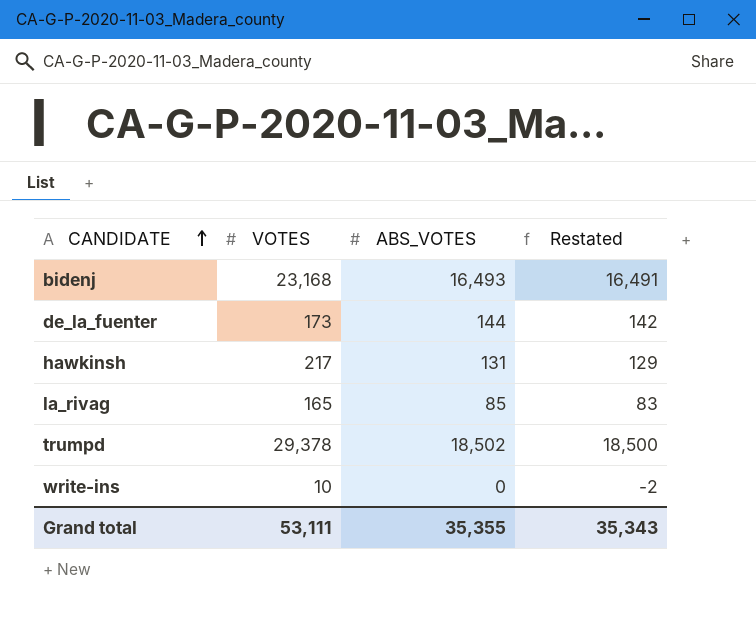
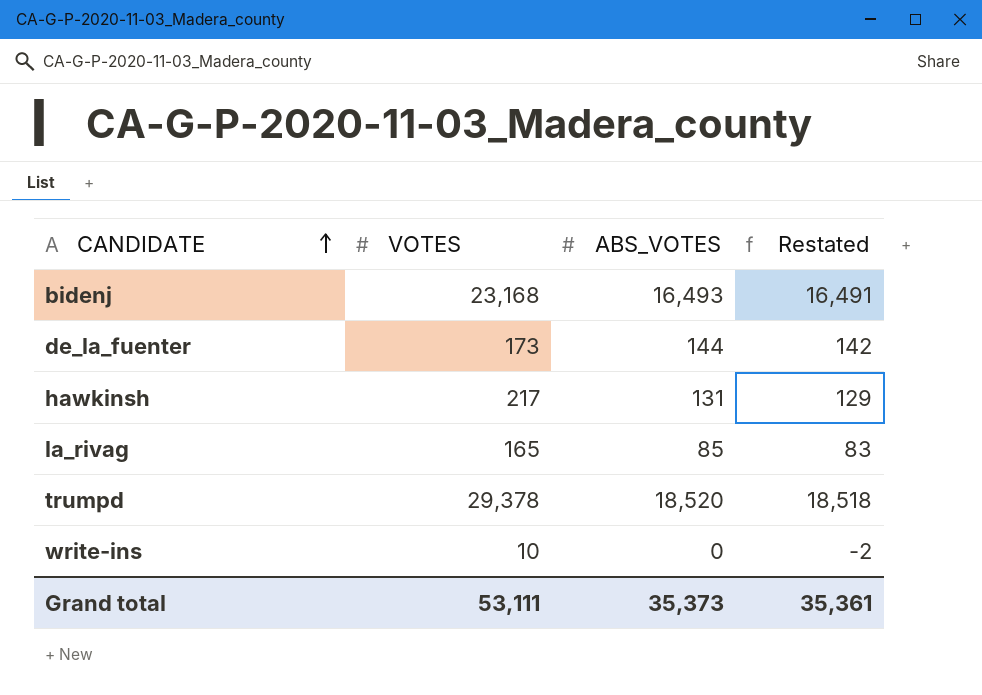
trumpd | ABS_VOTES: 18,502 -> 18,520
trumpd | Restated: 18,500 -> 18,518
Grand total | ABS_VOTES: 35,355 -> 35,373
Grand total | Restated: 35,343 -> 35,361

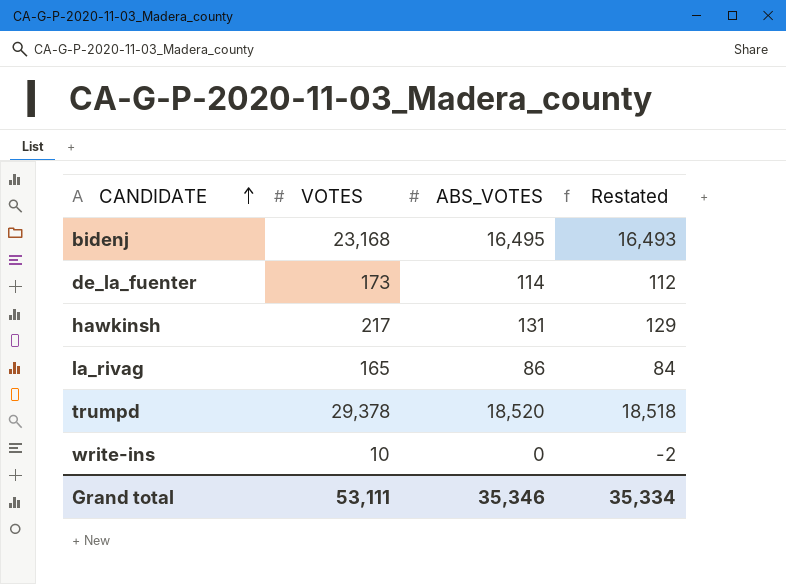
bidenj | ABS_VOTES: 16,493 -> 16,495
bidenj | Restated: 16,491 -> 16,493
de_la_fuenter | ABS_VOTES: 144 -> 114
de_la_fuenter | Restated: 142 -> 112
la_rivag | ABS_VOTES: 85 -> 86
la_rivag | Restated: 83 -> 84
Grand total | ABS_VOTES: 35,373 -> 35,346
Grand total | Restated: 35,361 -> 35,334

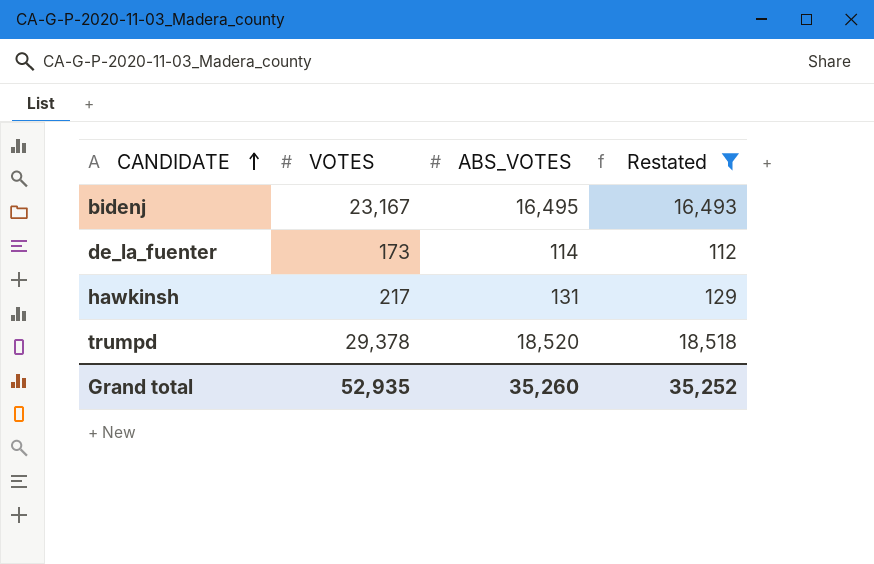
filter: none -> Restated >= 112
bidenj | VOTES: 23,168 -> 23,167
Grand total | VOTES: 53,111 -> 52,935
Grand total | ABS_VOTES: 35,346 -> 35,260
Grand total | Restated: 35,334 -> 35,252

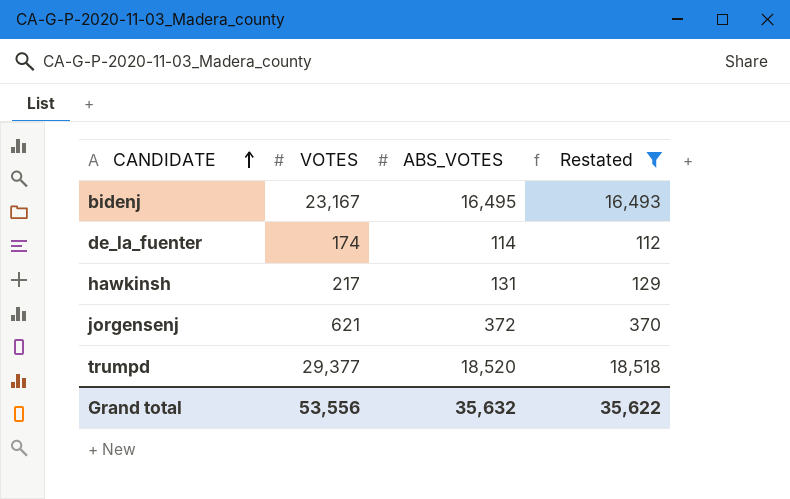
de_la_fuenter | VOTES: 173 -> 174
row jorgensenj: none -> 621 | 372 | 370
trumpd | VOTES: 29,378 -> 29,377
Grand total | VOTES: 52,935 -> 53,556
Grand total | ABS_VOTES: 35,260 -> 35,632
Grand total | Restated: 35,252 -> 35,622

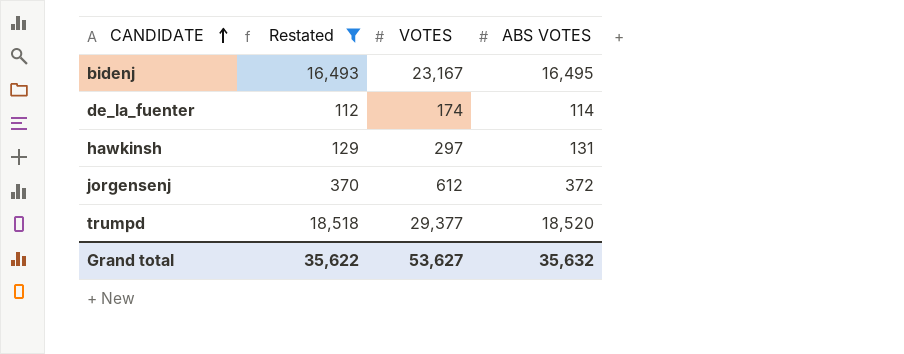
column Restated | position: 4 -> 2
column name: ABS_VOTES -> ABS VOTES
hawkinsh | VOTES: 217 -> 297
jorgensenj | VOTES: 621 -> 612
Grand total | VOTES: 53,556 -> 53,627

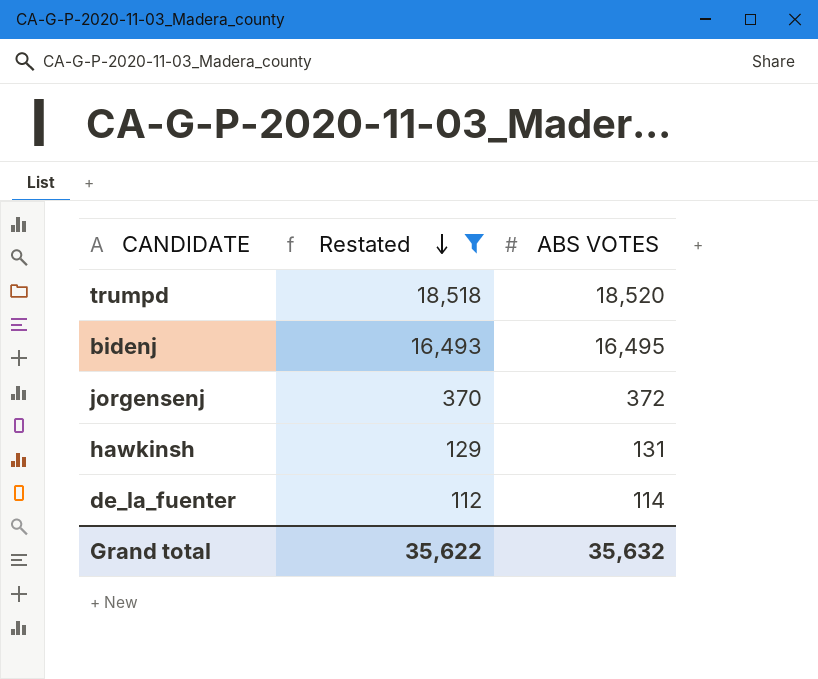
row order: CANDIDATE ascending -> Restated descending
column VOTES | position: 3 -> none

